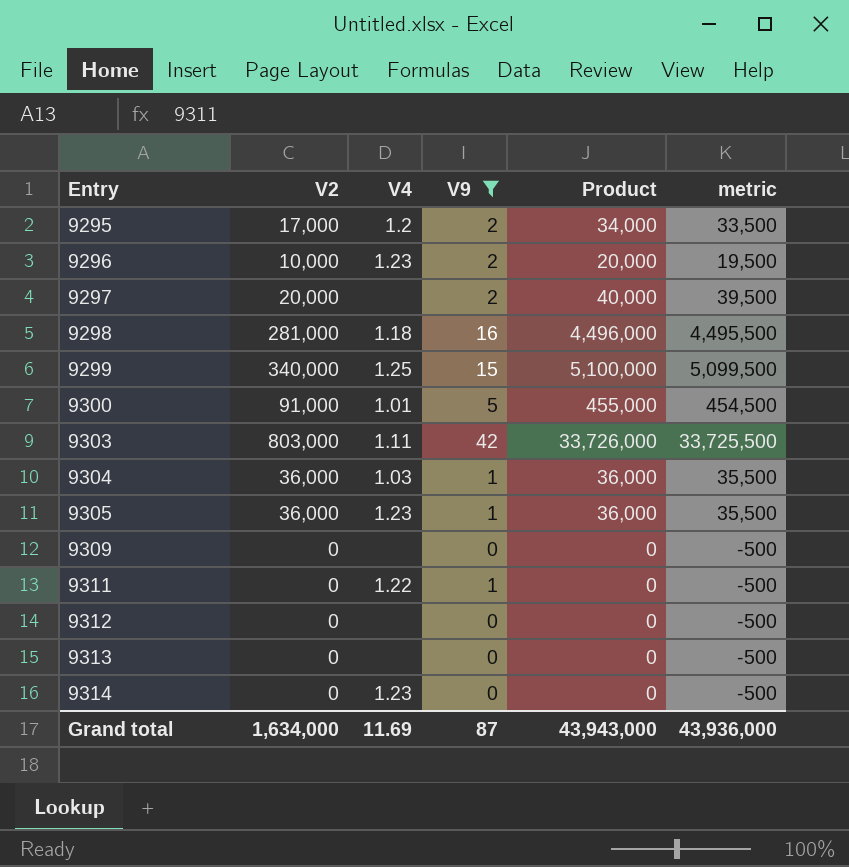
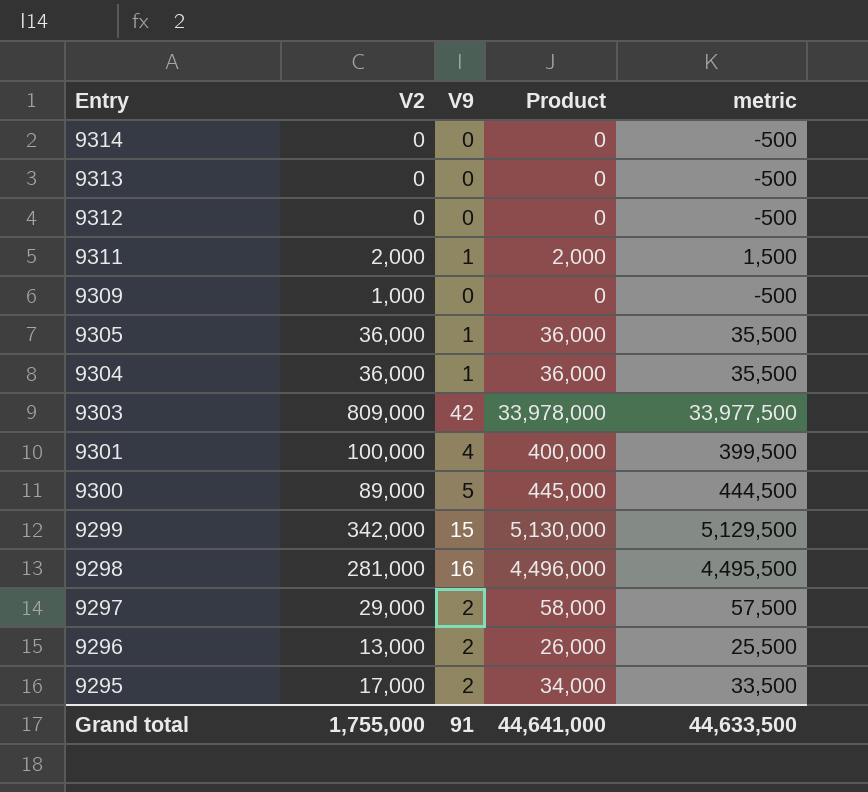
filter: V9 != 4 -> none
row order: Entry ascending -> Entry descending
column V4 | position: 3 -> none
9311 | V2: 0 -> 2,000
9311 | Product: 0 -> 2,000
9311 | metric: -500 -> 1,500
9309 | V2: 0 -> 1,000
9303 | V2: 803,000 -> 809,000
9303 | Product: 33,726,000 -> 33,978,000
9303 | metric: 33,725,500 -> 33,977,500
9300 | V2: 91,000 -> 89,000
9300 | Product: 455,000 -> 445,000
9300 | metric: 454,500 -> 444,500
9299 | V2: 340,000 -> 342,000
9299 | Product: 5,100,000 -> 5,130,000
9299 | metric: 5,099,500 -> 5,129,500
9297 | V2: 20,000 -> 29,000
9297 | Product: 40,000 -> 58,000
9297 | metric: 39,500 -> 57,500
9296 | V2: 10,000 -> 13,000
9296 | Product: 20,000 -> 26,000
9296 | metric: 19,500 -> 25,500
Grand total | V2: 1,634,000 -> 1,755,000
Grand total | V9: 87 -> 91
Grand total | Product: 43,943,000 -> 44,641,000
Grand total | metric: 43,936,000 -> 44,633,500

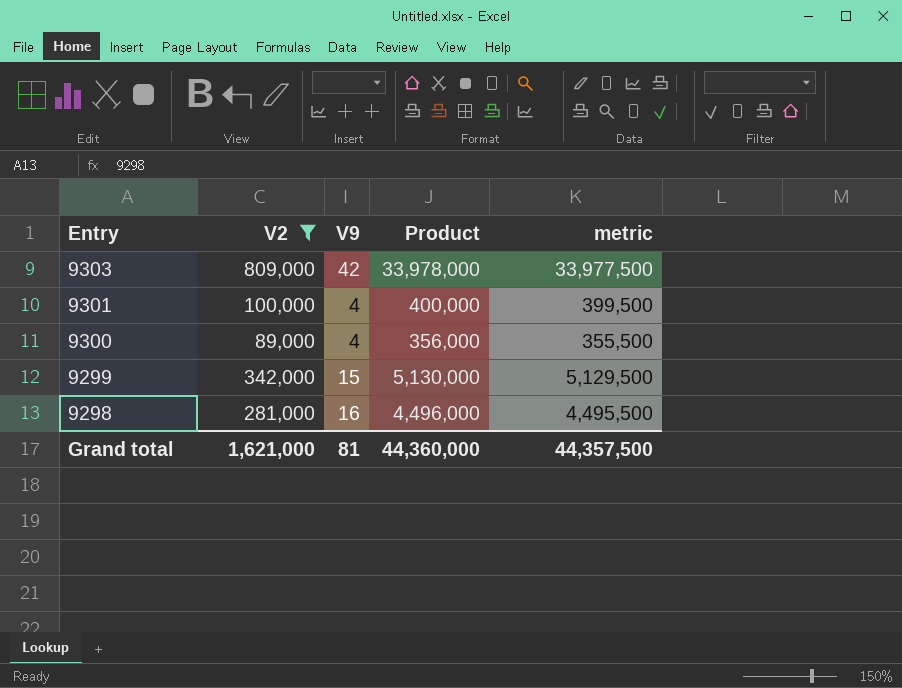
filter: none -> V2 >= 89,000
9300 | V9: 5 -> 4
9300 | Product: 445,000 -> 356,000
9300 | metric: 444,500 -> 355,500
Grand total | V2: 1,755,000 -> 1,621,000
Grand total | V9: 91 -> 81
Grand total | Product: 44,641,000 -> 44,360,000
Grand total | metric: 44,633,500 -> 44,357,500

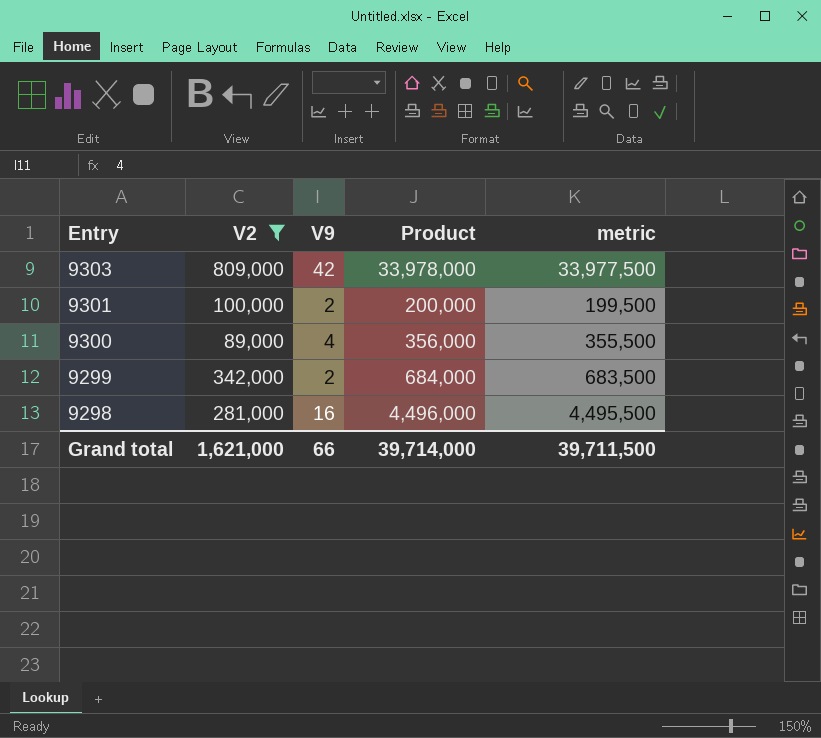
9301 | V9: 4 -> 2
9301 | Product: 400,000 -> 200,000
9301 | metric: 399,500 -> 199,500
9299 | V9: 15 -> 2
9299 | Product: 5,130,000 -> 684,000
9299 | metric: 5,129,500 -> 683,500
Grand total | V9: 81 -> 66
Grand total | Product: 44,360,000 -> 39,714,000
Grand total | metric: 44,357,500 -> 39,711,500

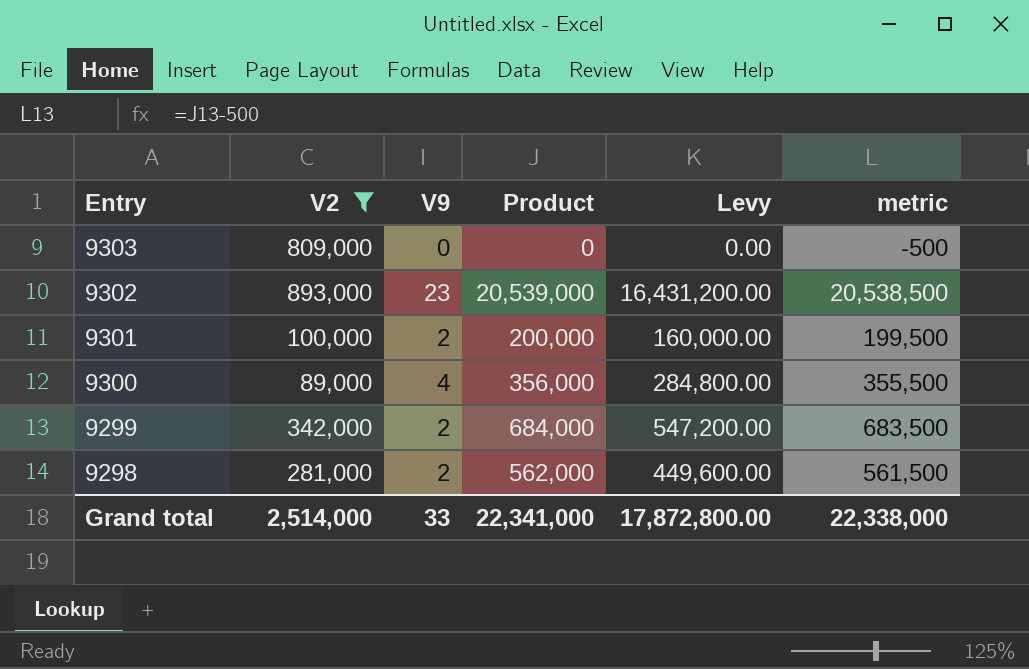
column Levy | formula: none -> [Product] * 0.8
9303 | V9: 42 -> 0
9303 | Product: 33,978,000 -> 0
9303 | metric: 33,977,500 -> -500
row 9302: none -> 893,000 | 23 | 20,539,000 | 16,431,200.00 | 20,538,500
9298 | V9: 16 -> 2
9298 | Product: 4,496,000 -> 562,000
9298 | metric: 4,495,500 -> 561,500
Grand total | V2: 1,621,000 -> 2,514,000
Grand total | V9: 66 -> 33
Grand total | Product: 39,714,000 -> 22,341,000
Grand total | metric: 39,711,500 -> 22,338,000

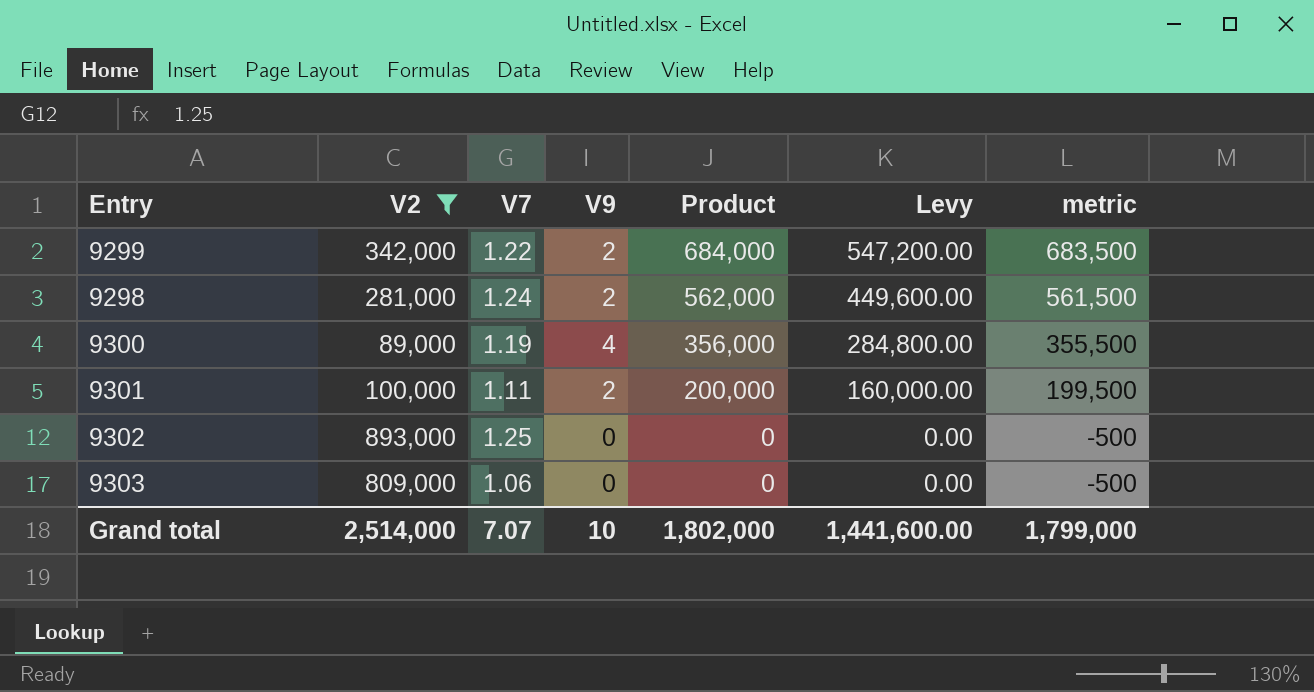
row order: Entry descending -> Product descending
column V7 | position: none -> 3
9302 | V9: 23 -> 0
9302 | Product: 20,539,000 -> 0
9302 | Levy: 16,431,200.00 -> 0.00
9302 | metric: 20,538,500 -> -500
Grand total | V9: 33 -> 10
Grand total | Product: 22,341,000 -> 1,802,000
Grand total | Levy: 17,872,800.00 -> 1,441,600.00
Grand total | metric: 22,338,000 -> 1,799,000

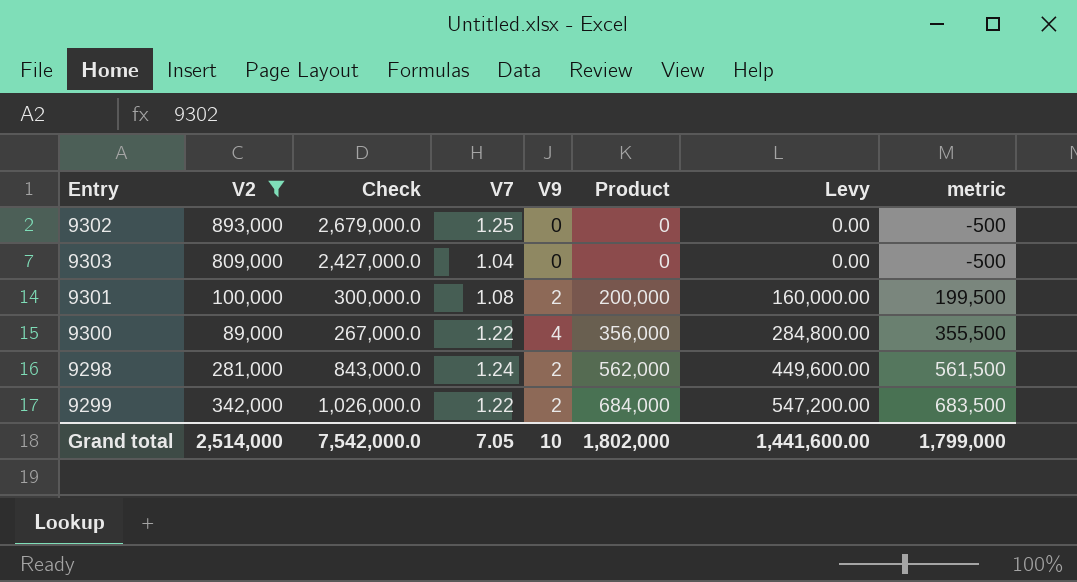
row order: Product descending -> Product ascending
column Check | formula: none -> [V2] * 3
9303 | V7: 1.06 -> 1.04
9301 | V7: 1.11 -> 1.08
9300 | V7: 1.19 -> 1.22
Grand total | V7: 7.07 -> 7.05

